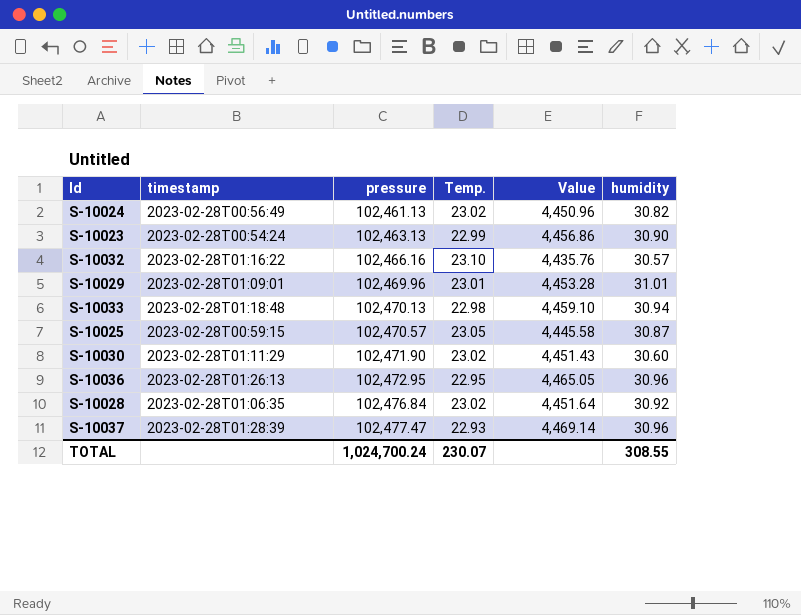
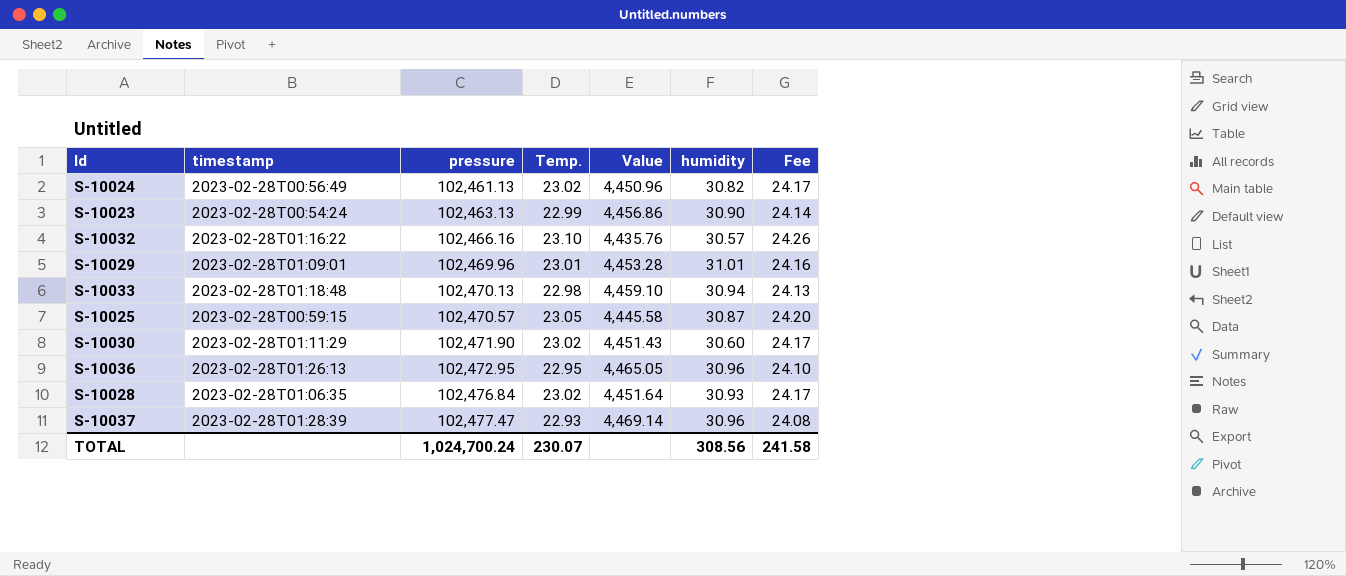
column Fee | formula: none -> [Temp.] * 1.05
S-10028 | humidity: 30.92 -> 30.93
TOTAL | humidity: 308.55 -> 308.56

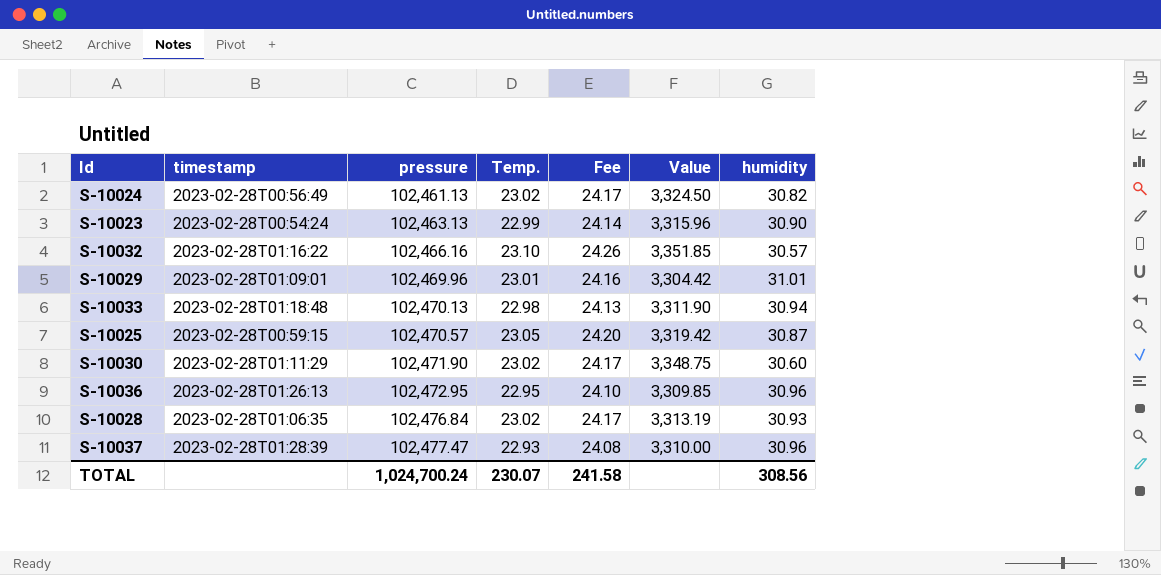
column Fee | position: 7 -> 5
column Value | formula: [pressure] / [Temp.] -> [pressure] / [humidity]

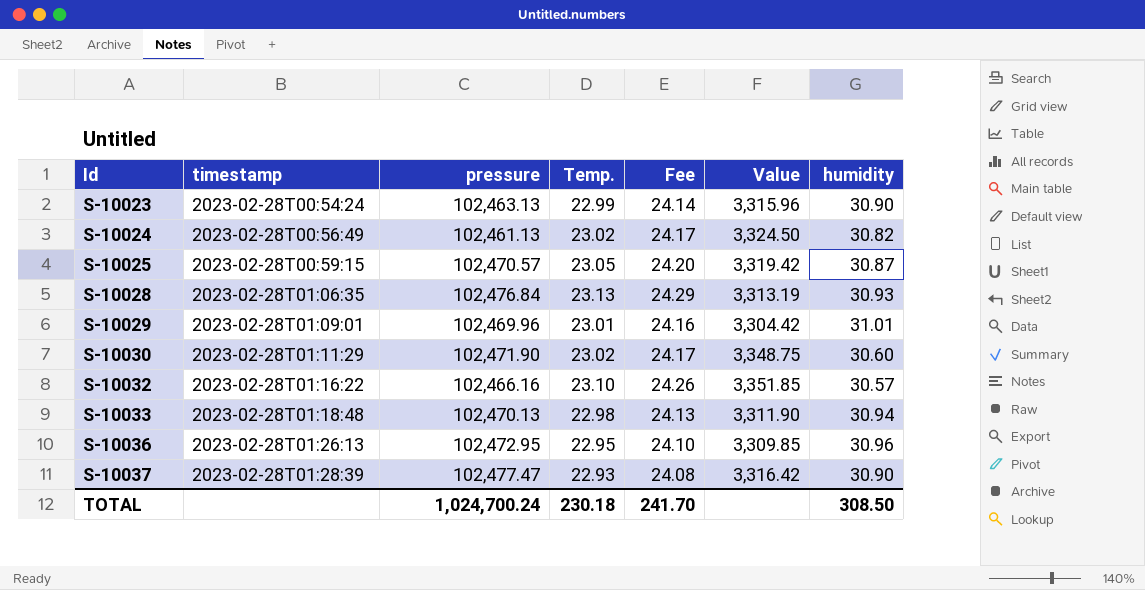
row order: pressure ascending -> Id ascending
S-10028 | Temp.: 23.02 -> 23.13
S-10028 | Fee: 24.17 -> 24.29
S-10037 | Value: 3,310.00 -> 3,316.42
S-10037 | humidity: 30.96 -> 30.90
TOTAL | Temp.: 230.07 -> 230.18
TOTAL | Fee: 241.58 -> 241.70
TOTAL | humidity: 308.56 -> 308.50

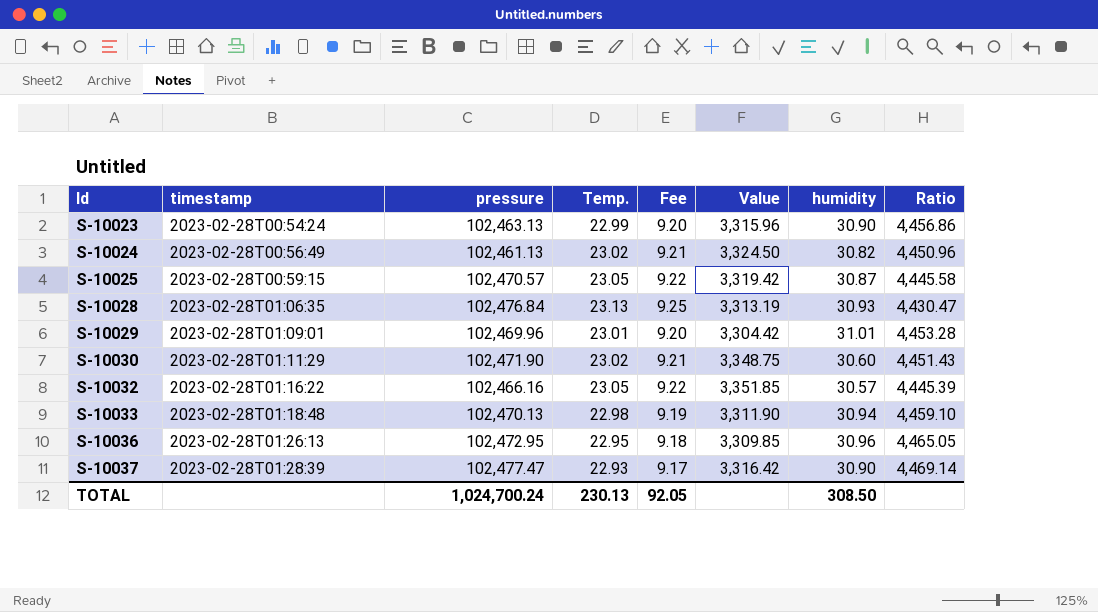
column Fee | formula: [Temp.] * 1.05 -> [Temp.] * 0.4
column Ratio | formula: none -> [pressure] / [Temp.]
S-10032 | Temp.: 23.10 -> 23.05
TOTAL | Temp.: 230.18 -> 230.13
TOTAL | Fee: 241.70 -> 92.05

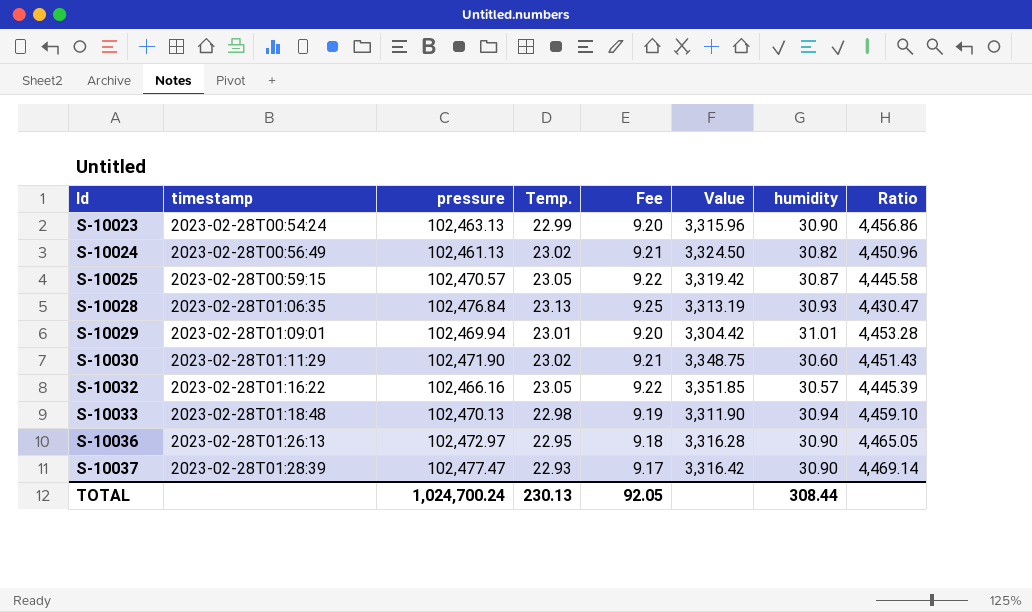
S-10029 | pressure: 102,469.96 -> 102,469.94
S-10036 | pressure: 102,472.95 -> 102,472.97
S-10036 | Value: 3,309.85 -> 3,316.28
S-10036 | humidity: 30.96 -> 30.90
TOTAL | humidity: 308.50 -> 308.44

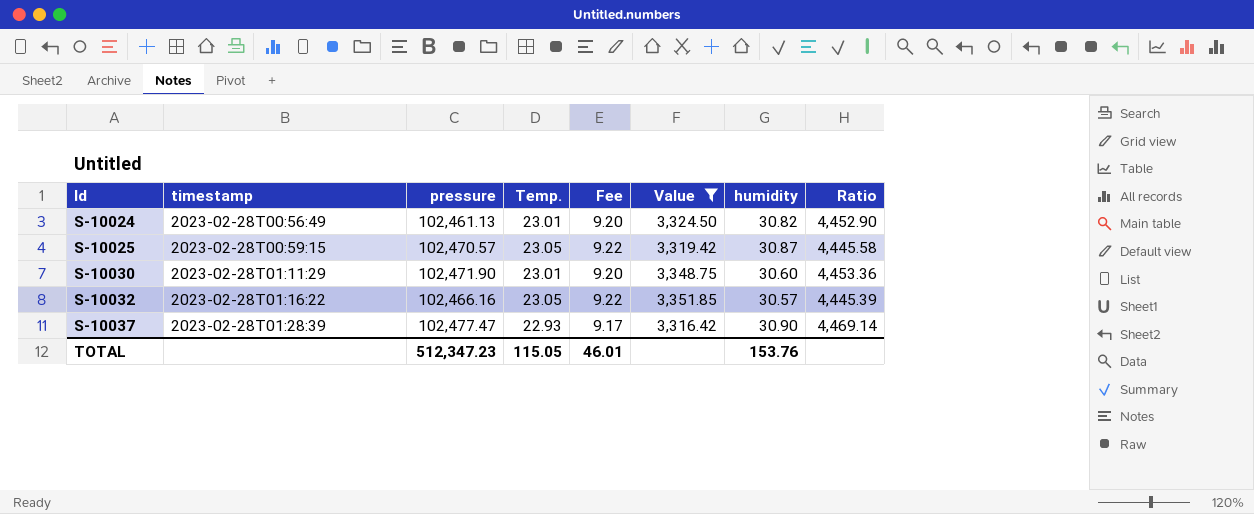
filter: none -> Value >= 3,316.42
S-10024 | Temp.: 23.02 -> 23.01
S-10024 | Fee: 9.21 -> 9.20
S-10024 | Ratio: 4,450.96 -> 4,452.90
S-10030 | Temp.: 23.02 -> 23.01
S-10030 | Fee: 9.21 -> 9.20
S-10030 | Ratio: 4,451.43 -> 4,453.36
TOTAL | pressure: 1,024,700.24 -> 512,347.23
TOTAL | Temp.: 230.13 -> 115.05
TOTAL | Fee: 92.05 -> 46.01
TOTAL | humidity: 308.44 -> 153.76

